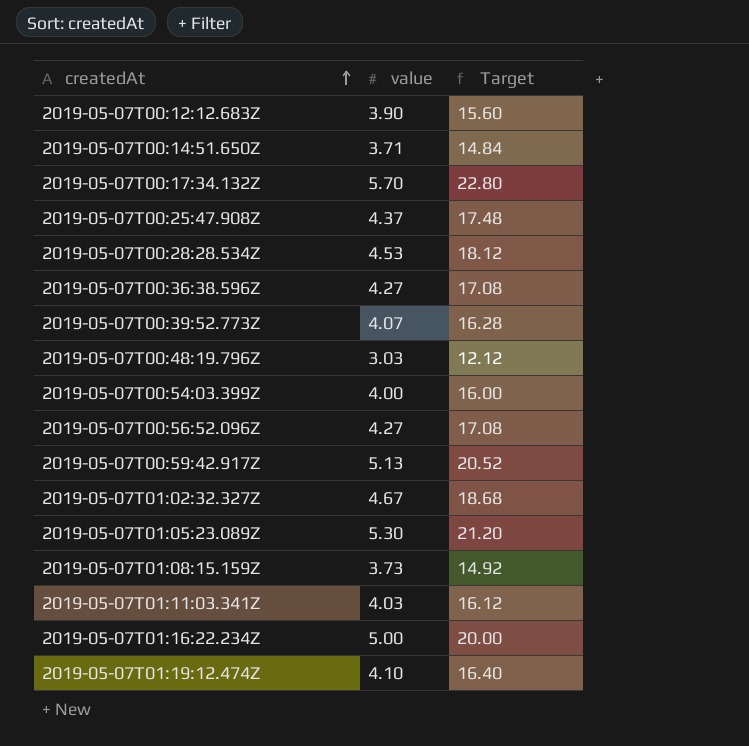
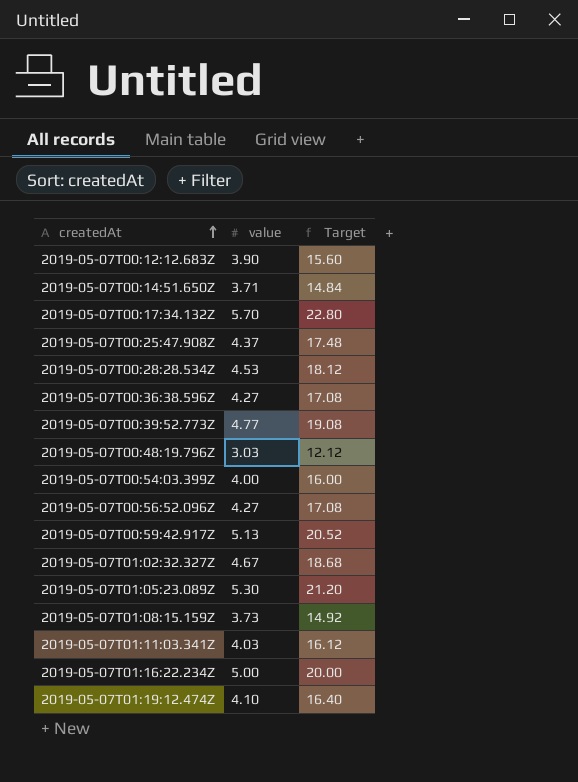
2019-05-07T00:39:52.773Z | value: 4.07 -> 4.77
2019-05-07T00:39:52.773Z | Target: 16.28 -> 19.08

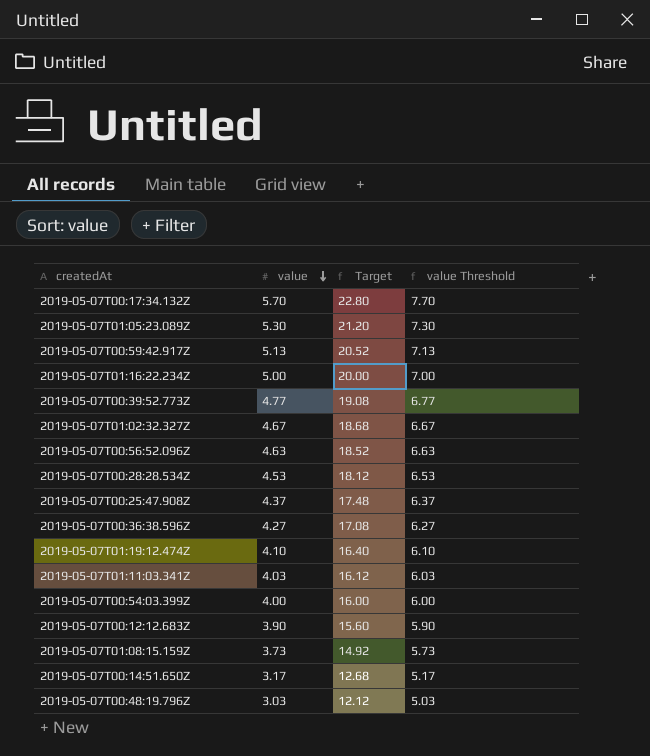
row order: createdAt ascending -> value descending
column value Threshold | formula: none -> [value] + 2
2019-05-07T00:56:52.096Z | value: 4.27 -> 4.63
2019-05-07T00:56:52.096Z | Target: 17.08 -> 18.52
2019-05-07T00:14:51.650Z | value: 3.71 -> 3.17
2019-05-07T00:14:51.650Z | Target: 14.84 -> 12.68

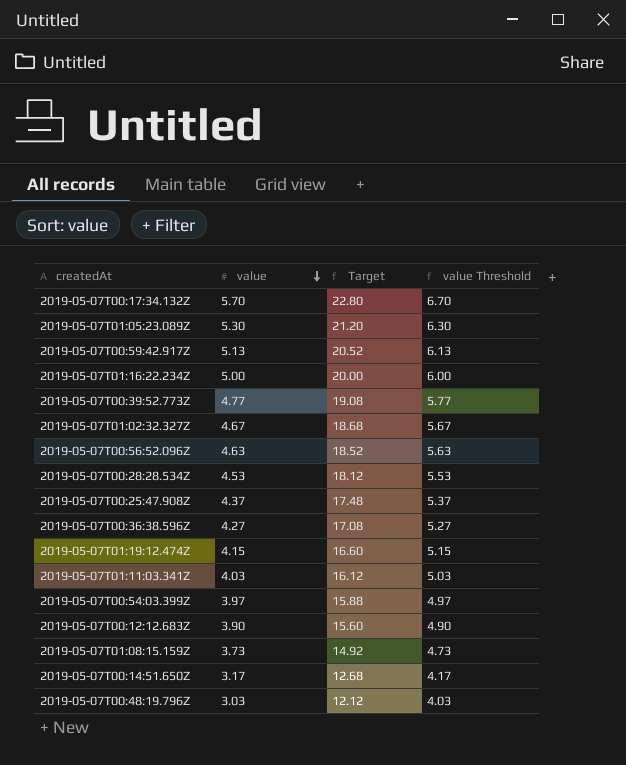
column value Threshold | formula: [value] + 2 -> [value] + 1
2019-05-07T01:19:12.474Z | value: 4.10 -> 4.15
2019-05-07T01:19:12.474Z | Target: 16.40 -> 16.60
2019-05-07T00:54:03.399Z | value: 4.00 -> 3.97
2019-05-07T00:54:03.399Z | Target: 16.00 -> 15.88

